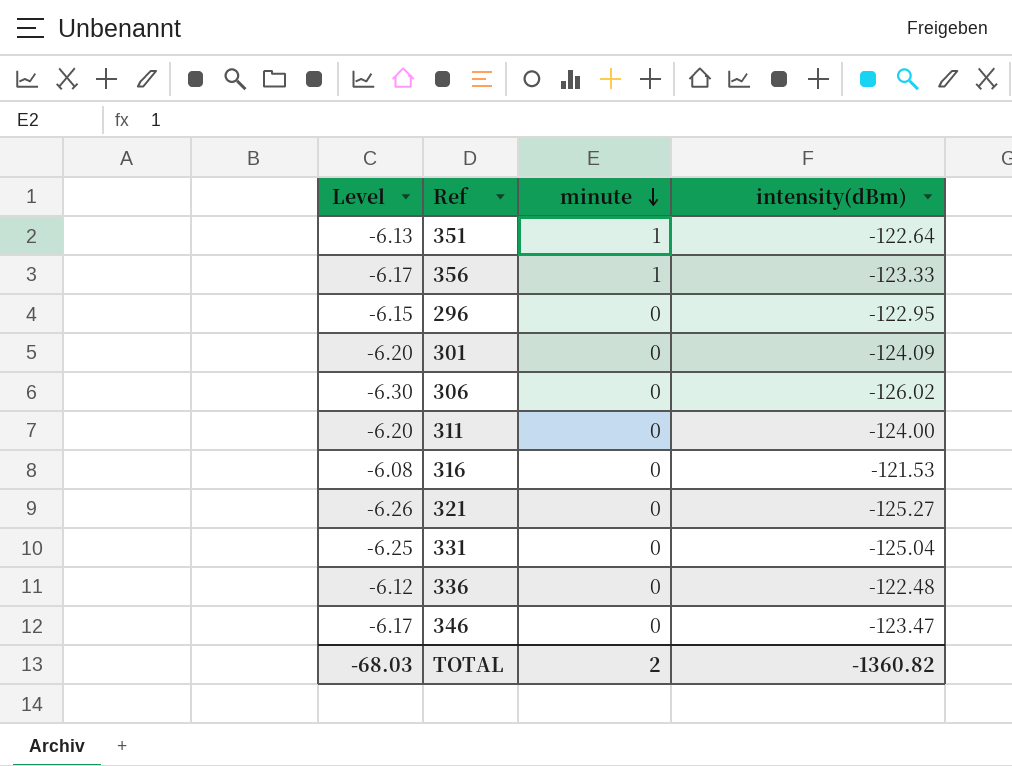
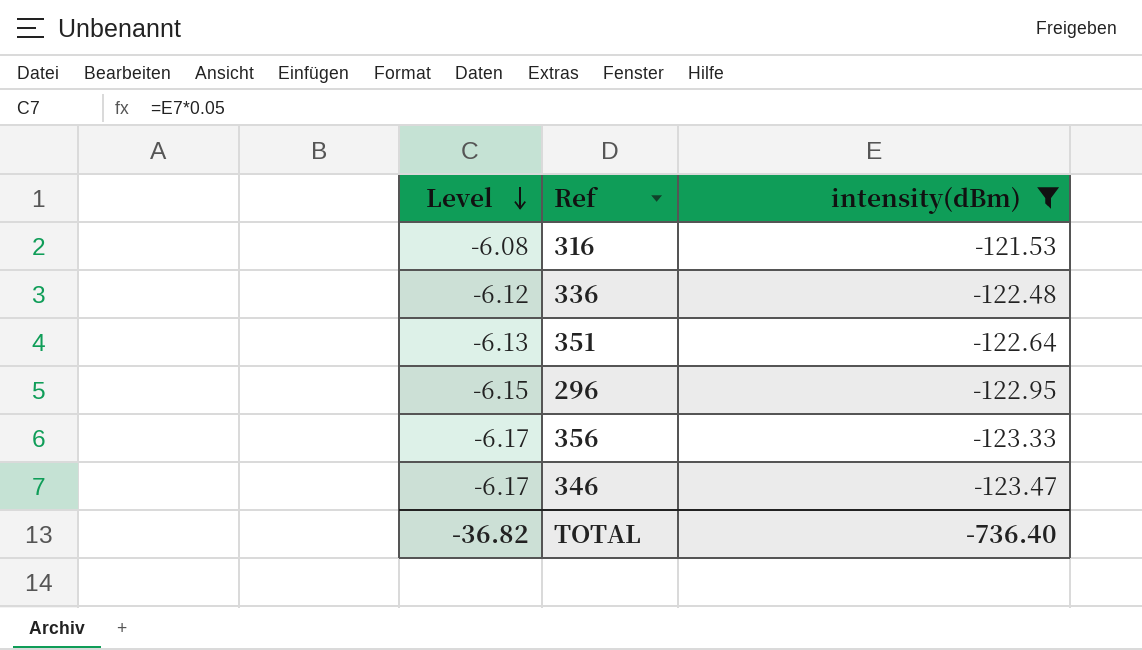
filter: none -> intensity(dBm) >= -123.47
row order: minute descending -> Level descending
column minute | position: 3 -> none
TOTAL | Level: -68.03 -> -36.82
TOTAL | intensity(dBm): -1360.82 -> -736.40

